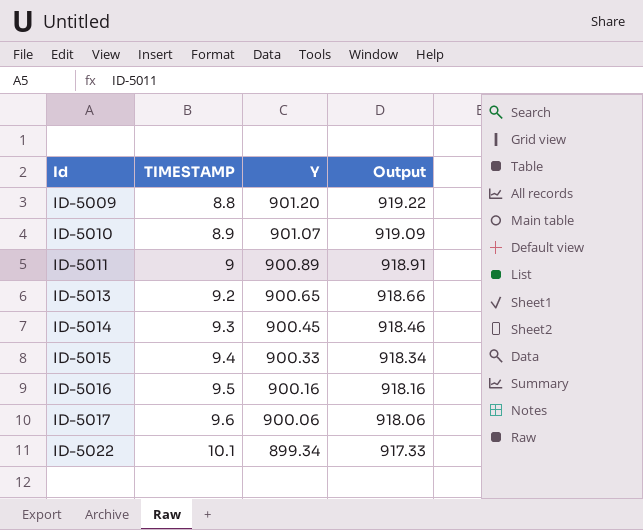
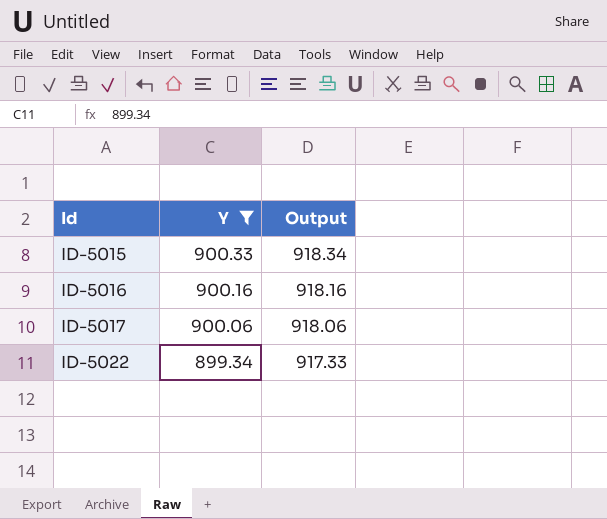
filter: none -> Y <= 900.33
column TIMESTAMP | position: 2 -> none

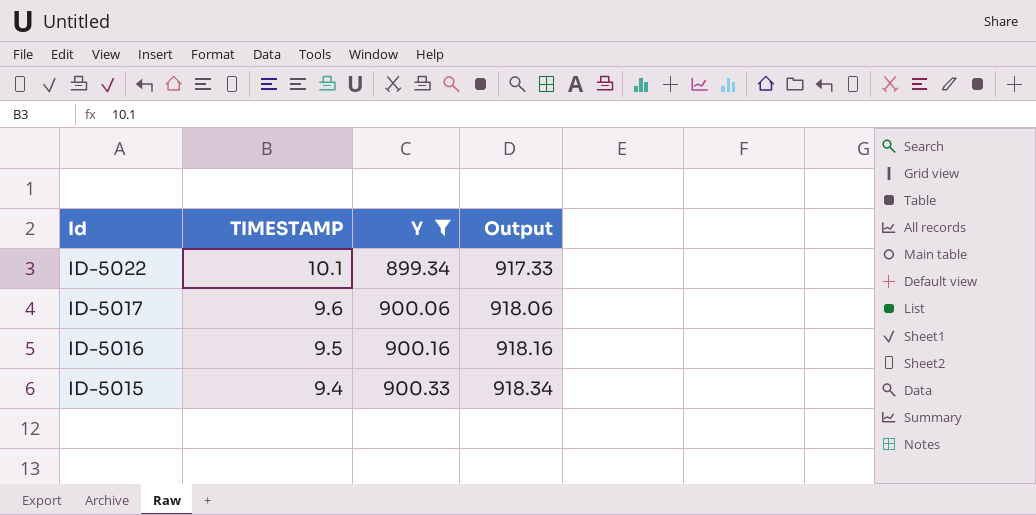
row order: Id ascending -> Id descending
column TIMESTAMP | position: none -> 2

